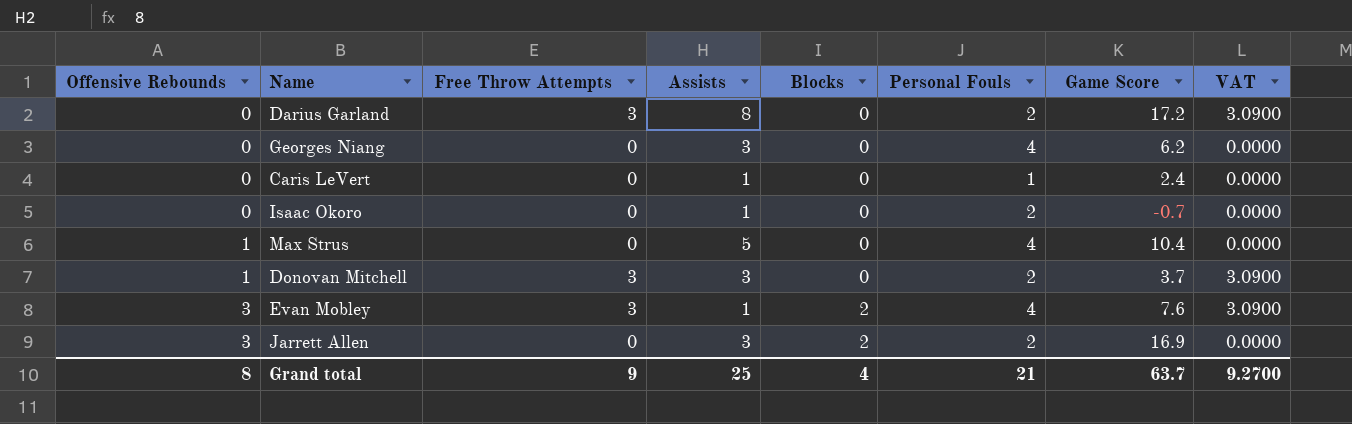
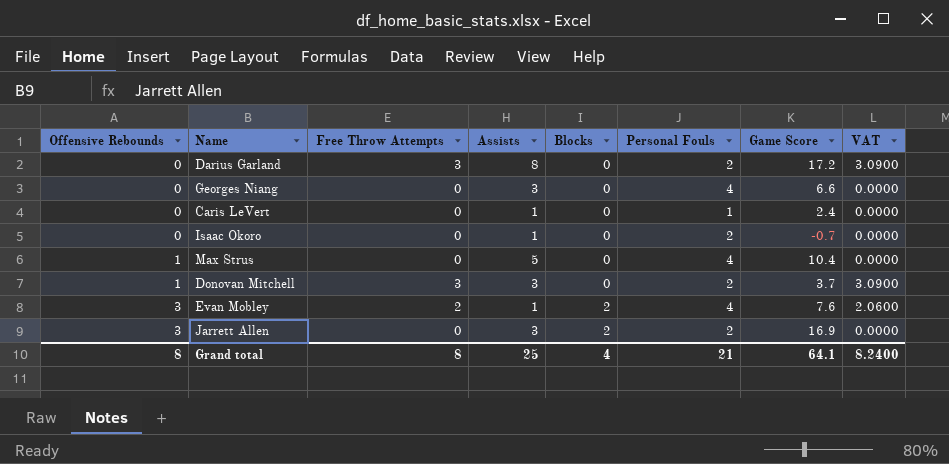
Georges Niang | Game Score: 6.2 -> 6.6
Evan Mobley | Free Throw Attempts: 3 -> 2
Evan Mobley | VAT: 3.0900 -> 2.0600
Grand total | Free Throw Attempts: 9 -> 8
Grand total | Game Score: 63.7 -> 64.1
Grand total | VAT: 9.2700 -> 8.2400

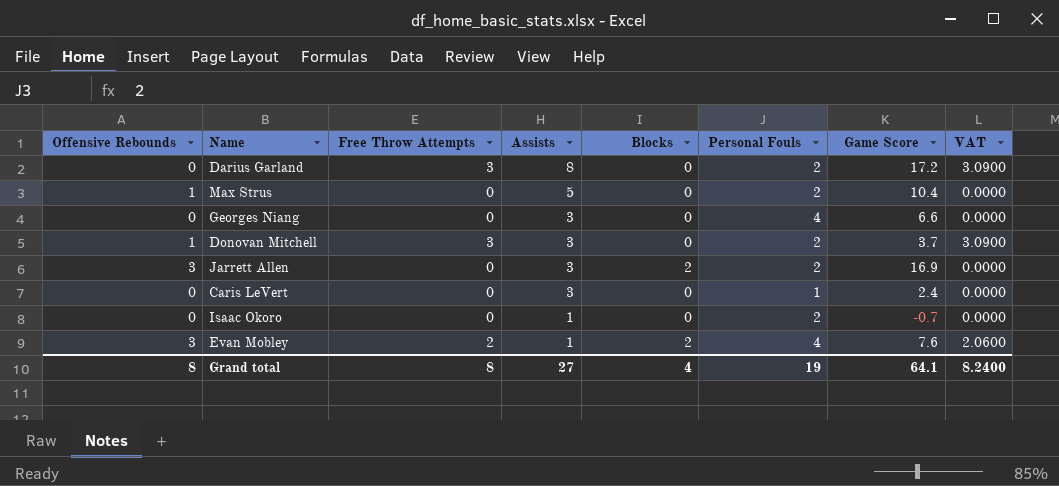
row order: Offensive Rebounds ascending -> Assists descending
Max Strus | Personal Fouls: 4 -> 2
Caris LeVert | Assists: 1 -> 3
Grand total | Assists: 25 -> 27
Grand total | Personal Fouls: 21 -> 19

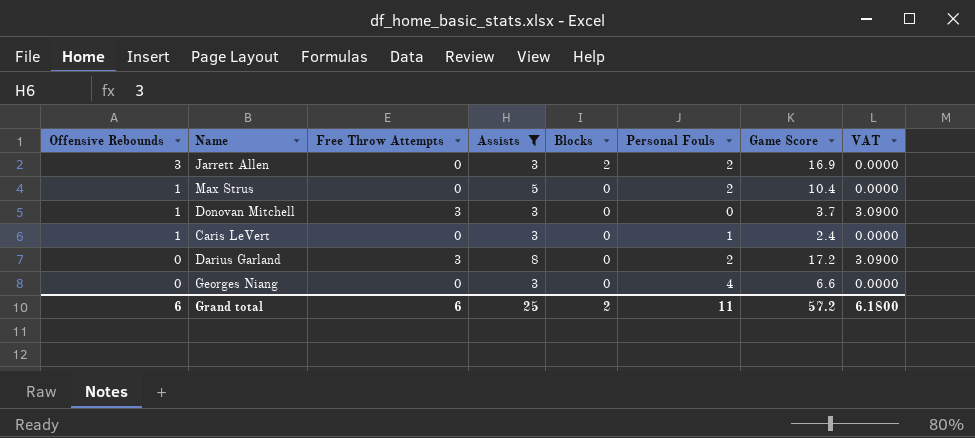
filter: none -> Assists != 1
row order: Assists descending -> Offensive Rebounds descending
Donovan Mitchell | Personal Fouls: 2 -> 0
Caris LeVert | Offensive Rebounds: 0 -> 1
Grand total | Offensive Rebounds: 8 -> 6
Grand total | Free Throw Attempts: 8 -> 6
Grand total | Assists: 27 -> 25
Grand total | Blocks: 4 -> 2
Grand total | Personal Fouls: 19 -> 11
Grand total | Game Score: 64.1 -> 57.2
Grand total | VAT: 8.2400 -> 6.1800

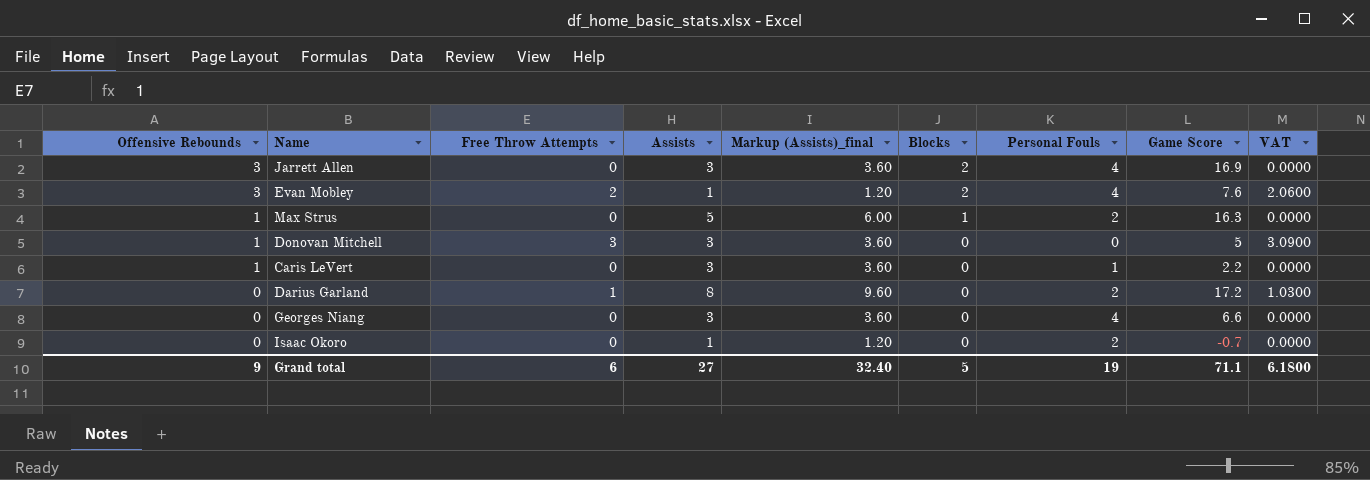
filter: Assists != 1 -> none
column Markup (Assists)_final | formula: none -> [Assists] * 1.2
Jarrett Allen | Personal Fouls: 2 -> 4
Max Strus | Blocks: 0 -> 1
Max Strus | Game Score: 10.4 -> 16.3
Donovan Mitchell | Game Score: 3.7 -> 5
Caris LeVert | Game Score: 2.4 -> 2.2
Darius Garland | Free Throw Attempts: 3 -> 1
Darius Garland | VAT: 3.0900 -> 1.0300
Grand total | Offensive Rebounds: 6 -> 9
Grand total | Assists: 25 -> 27
Grand total | Blocks: 2 -> 5
Grand total | Personal Fouls: 11 -> 19
Grand total | Game Score: 57.2 -> 71.1

